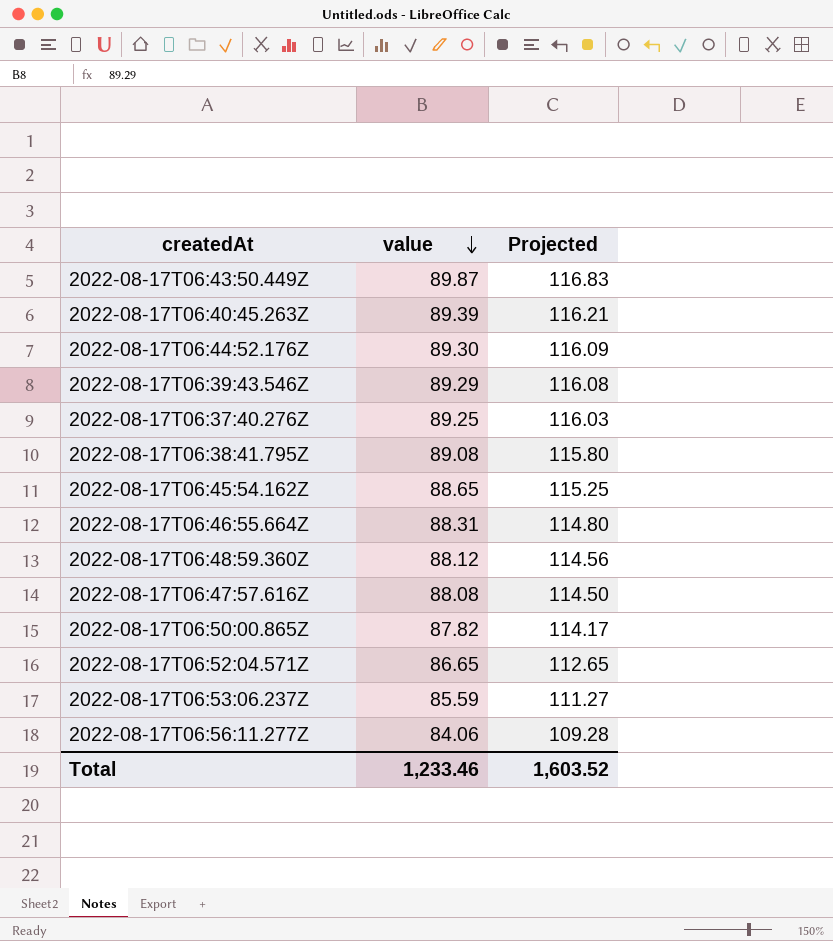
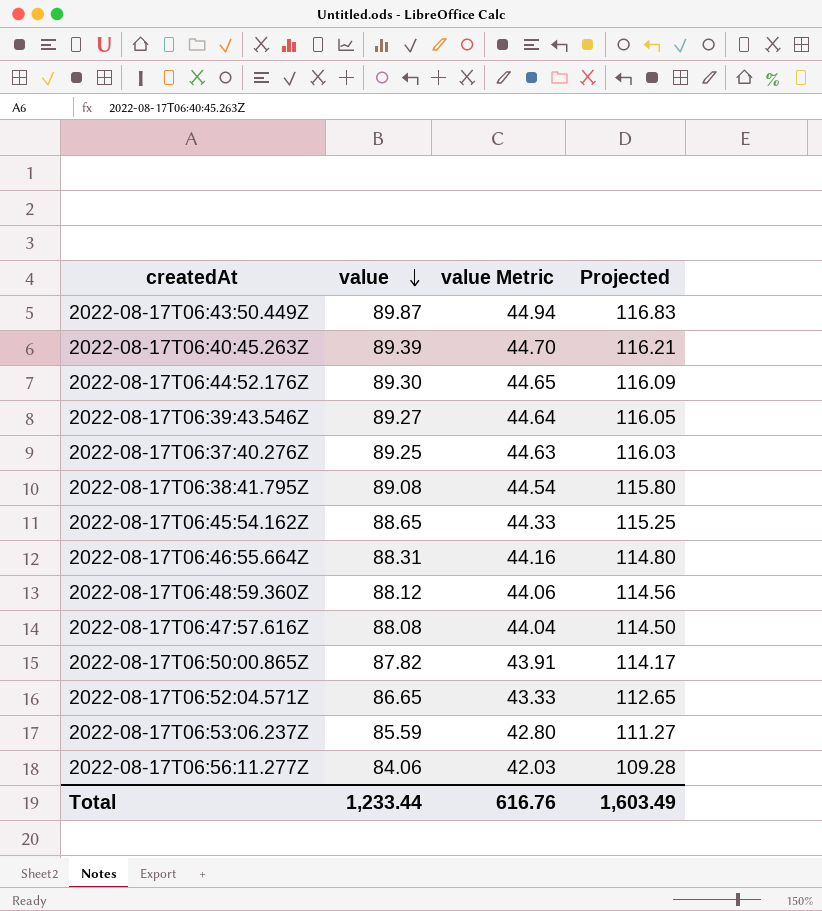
column value Metric | formula: none -> [value] * 0.5
2022-08-17T06:39:43.546Z | value: 89.29 -> 89.27
2022-08-17T06:39:43.546Z | Projected: 116.08 -> 116.05
Total | value: 1,233.46 -> 1,233.44
Total | Projected: 1,603.52 -> 1,603.49

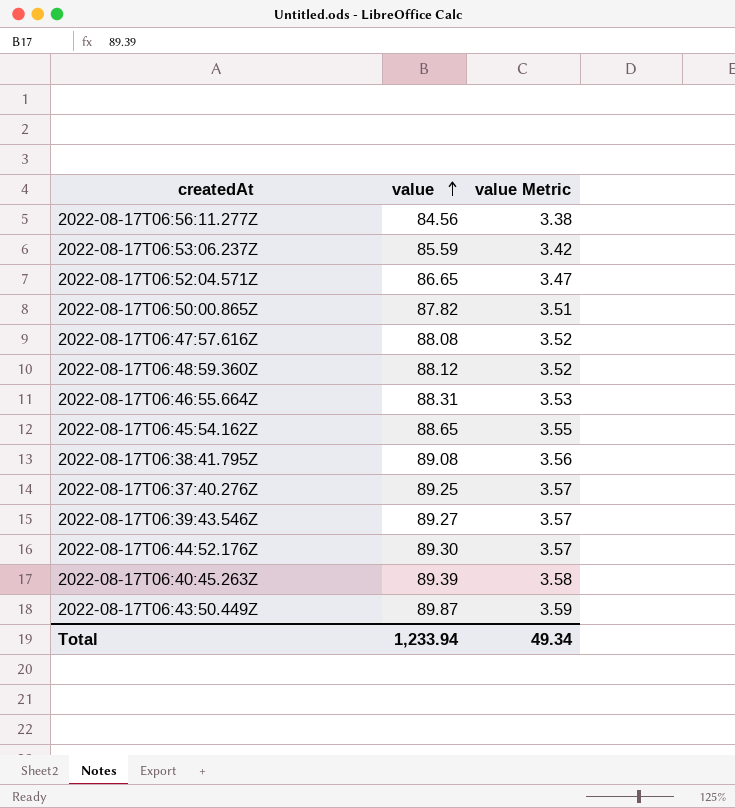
row order: value descending -> value ascending
column Projected | formula: [value] * 1.3 -> none
column value Metric | formula: [value] * 0.5 -> [value] * 0.04
2022-08-17T06:56:11.277Z | value: 84.06 -> 84.56
Total | value: 1,233.44 -> 1,233.94
Total | value Metric: 616.76 -> 49.34

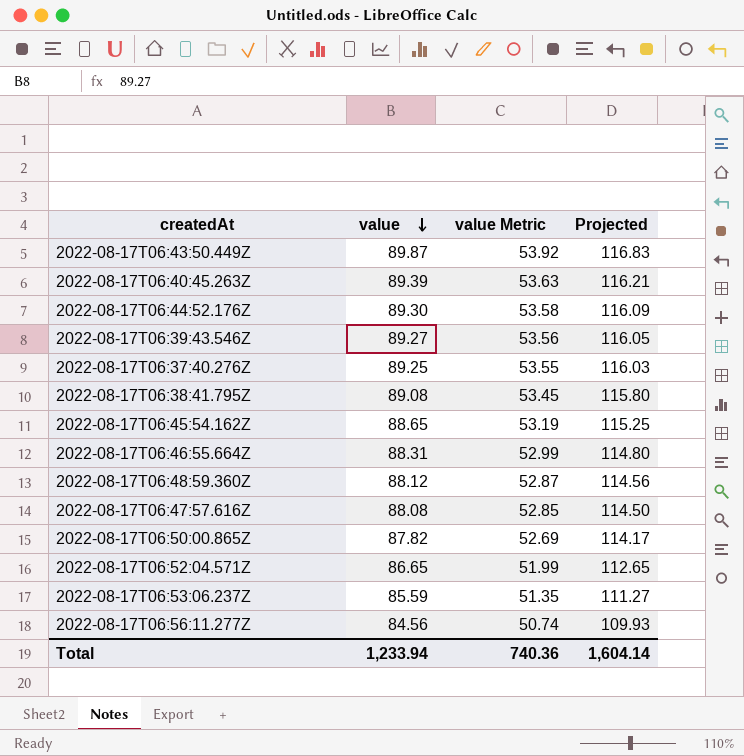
row order: value ascending -> value descending
column value Metric | formula: [value] * 0.04 -> [value] * 0.6
column Projected | formula: none -> [value] * 1.3
Total | value Metric: 49.34 -> 740.36

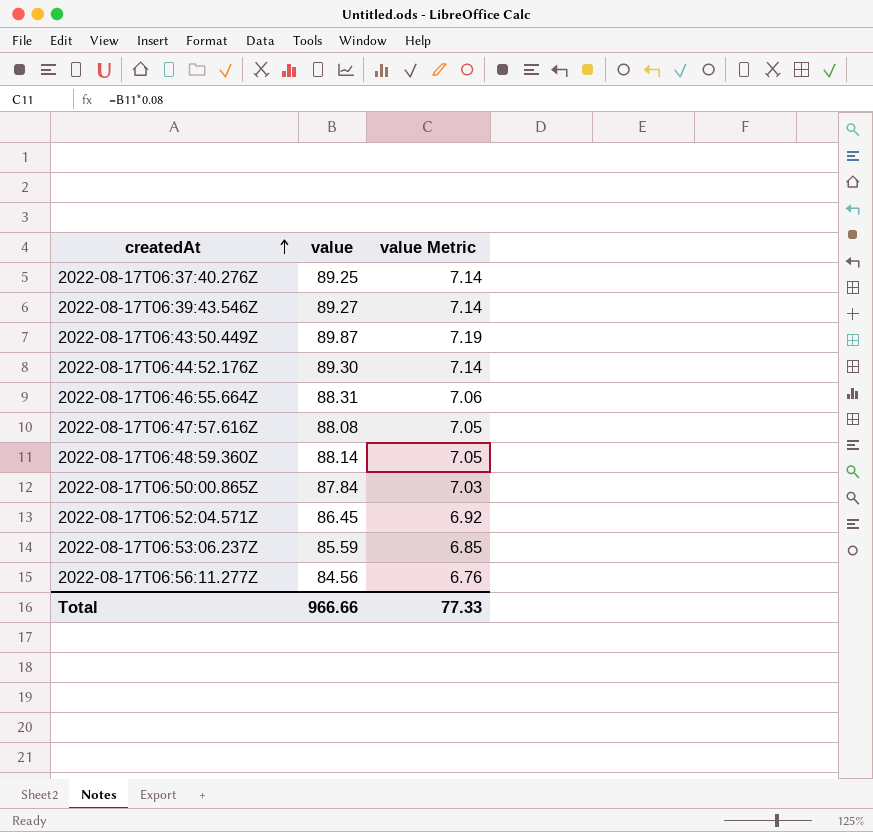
row order: value descending -> createdAt ascending
column Projected | formula: [value] * 1.3 -> none
column value Metric | formula: [value] * 0.6 -> [value] * 0.08
row 2022-08-17T06:40:45.263Z: 89.39 | 53.63 | 116.21 -> none
row 2022-08-17T06:38:41.795Z: 89.08 | 53.45 | 115.80 -> none
row 2022-08-17T06:45:54.162Z: 88.65 | 53.19 | 115.25 -> none
2022-08-17T06:48:59.360Z | value: 88.12 -> 88.14
2022-08-17T06:50:00.865Z | value: 87.82 -> 87.84
2022-08-17T06:52:04.571Z | value: 86.65 -> 86.45
Total | value: 1,233.94 -> 966.66
Total | value Metric: 740.36 -> 77.33

